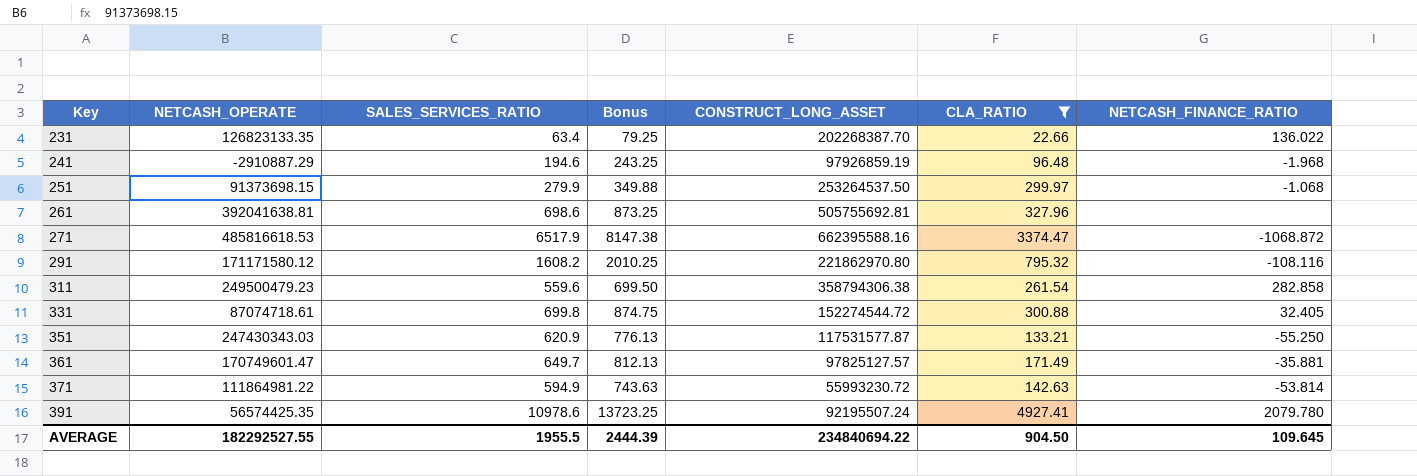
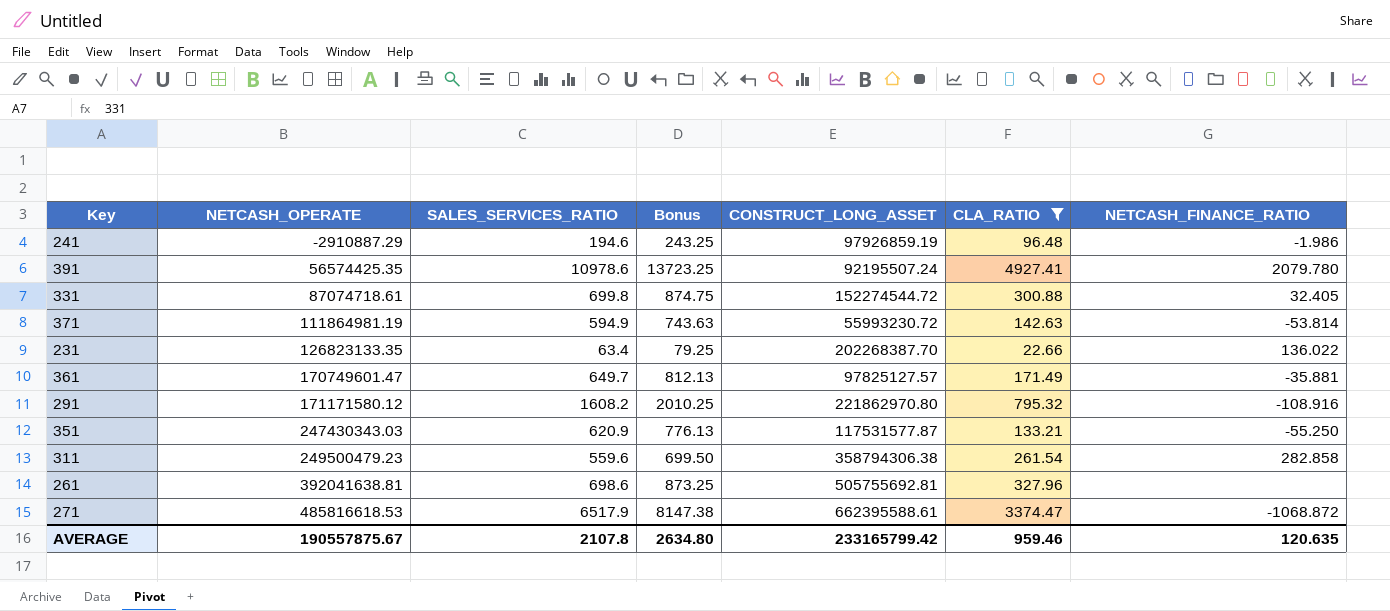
row order: Key ascending -> NETCASH_OPERATE ascending
row 251: 91373698.15 | 279.9 | 349.88 | 253264537.50 | 299.97 | -1.068 -> none
241 | NETCASH_FINANCE_RATIO: -1.968 -> -1.986
371 | NETCASH_OPERATE: 111864981.22 -> 111864981.19
291 | NETCASH_FINANCE_RATIO: -108.116 -> -108.916
271 | CONSTRUCT_LONG_ASSET: 662395588.16 -> 662395588.61
AVERAGE | NETCASH_OPERATE: 182292527.55 -> 190557875.67
AVERAGE | SALES_SERVICES_RATIO: 1955.5 -> 2107.8
AVERAGE | Bonus: 2444.39 -> 2634.80
AVERAGE | CONSTRUCT_LONG_ASSET: 234840694.22 -> 233165799.42
AVERAGE | CLA_RATIO: 904.50 -> 959.46
AVERAGE | NETCASH_FINANCE_RATIO: 109.645 -> 120.635

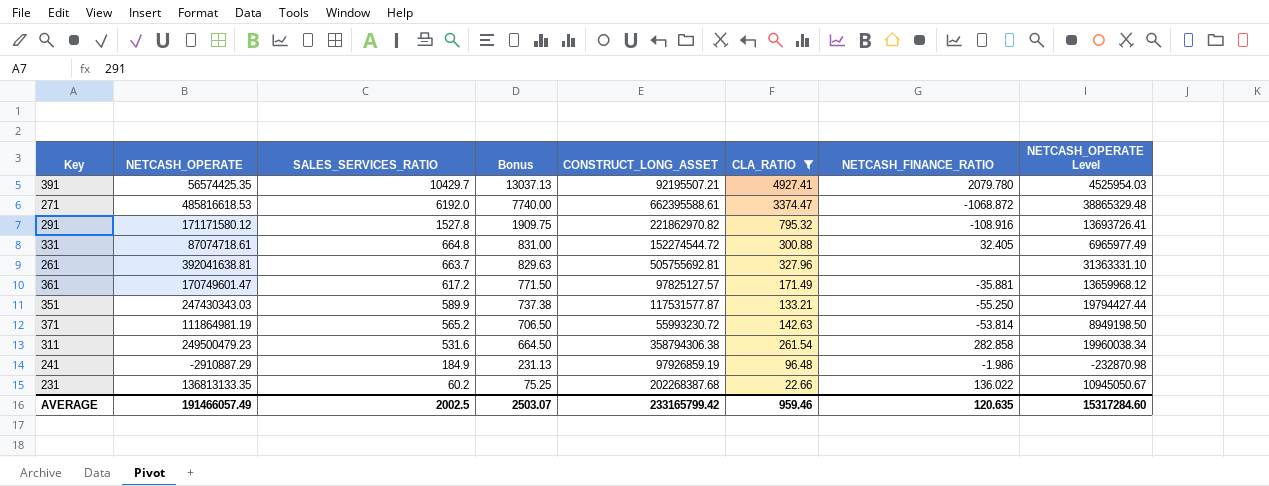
row order: NETCASH_OPERATE ascending -> SALES_SERVICES_RATIO descending
column NETCASH_OPERATE Level | formula: none -> [NETCASH_OPERATE] * 0.08
391 | SALES_SERVICES_RATIO: 10978.6 -> 10429.7
391 | Bonus: 13723.25 -> 13037.13
391 | CONSTRUCT_LONG_ASSET: 92195507.24 -> 92195507.21
271 | SALES_SERVICES_RATIO: 6517.9 -> 6192.0
271 | Bonus: 8147.38 -> 7740.00
291 | SALES_SERVICES_RATIO: 1608.2 -> 1527.8
291 | Bonus: 2010.25 -> 1909.75
291 | CONSTRUCT_LONG_ASSET: 221862970.80 -> 221862970.82
331 | SALES_SERVICES_RATIO: 699.8 -> 664.8
331 | Bonus: 874.75 -> 831.00
261 | SALES_SERVICES_RATIO: 698.6 -> 663.7
261 | Bonus: 873.25 -> 829.63
361 | SALES_SERVICES_RATIO: 649.7 -> 617.2
361 | Bonus: 812.13 -> 771.50
351 | SALES_SERVICES_RATIO: 620.9 -> 589.9
351 | Bonus: 776.13 -> 737.38
371 | SALES_SERVICES_RATIO: 594.9 -> 565.2
371 | Bonus: 743.63 -> 706.50
311 | SALES_SERVICES_RATIO: 559.6 -> 531.6
311 | Bonus: 699.50 -> 664.50
241 | SALES_SERVICES_RATIO: 194.6 -> 184.9
241 | Bonus: 243.25 -> 231.13
231 | NETCASH_OPERATE: 126823133.35 -> 136813133.35
231 | SALES_SERVICES_RATIO: 63.4 -> 60.2
231 | Bonus: 79.25 -> 75.25
231 | CONSTRUCT_LONG_ASSET: 202268387.70 -> 202268387.68
AVERAGE | NETCASH_OPERATE: 190557875.67 -> 191466057.49
AVERAGE | SALES_SERVICES_RATIO: 2107.8 -> 2002.5
AVERAGE | Bonus: 2634.80 -> 2503.07

